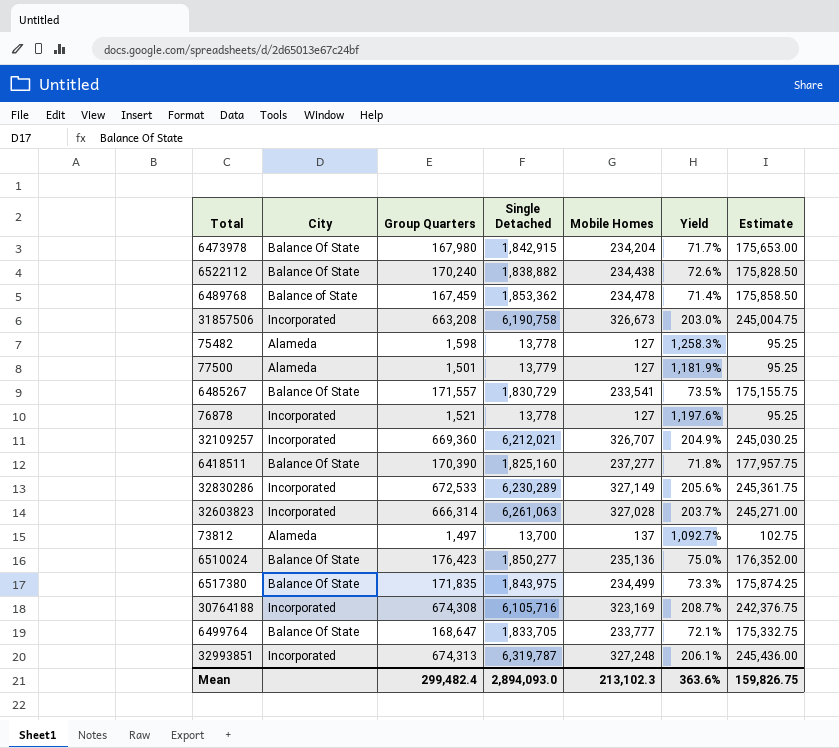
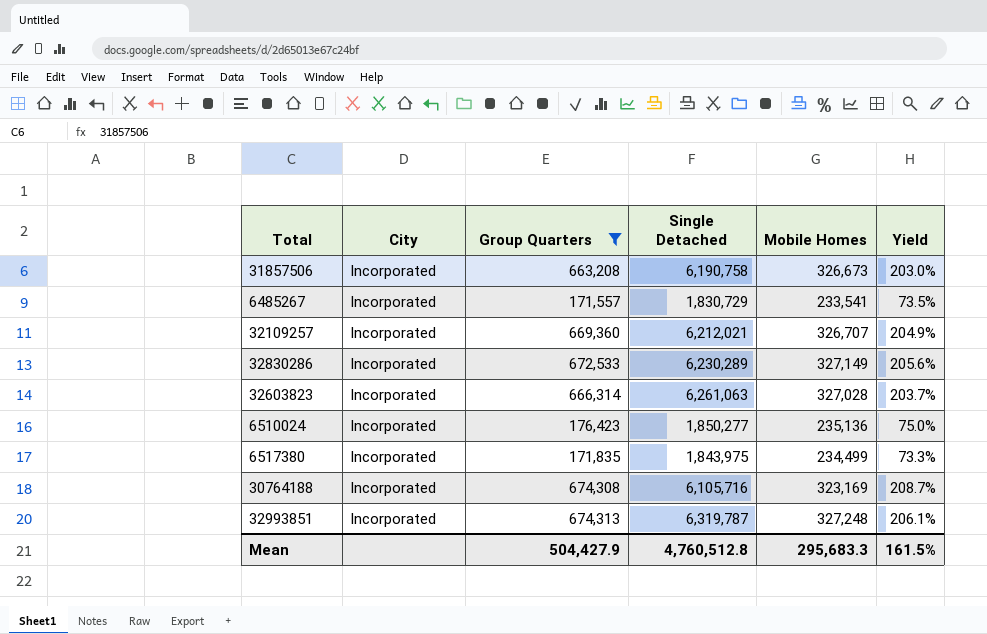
filter: none -> Group Quarters >= 171,557
column Estimate | formula: [Mobile Homes] * 0.75 -> none
6485267 | City: Balance Of State -> Incorporated
6510024 | City: Balance Of State -> Incorporated
6517380 | City: Balance Of State -> Incorporated
Mean | Group Quarters: 299,482.4 -> 504,427.9
Mean | Single Detached: 2,894,093.0 -> 4,760,512.8
Mean | Mobile Homes: 213,102.3 -> 295,683.3
Mean | Yield: 363.6% -> 161.5%

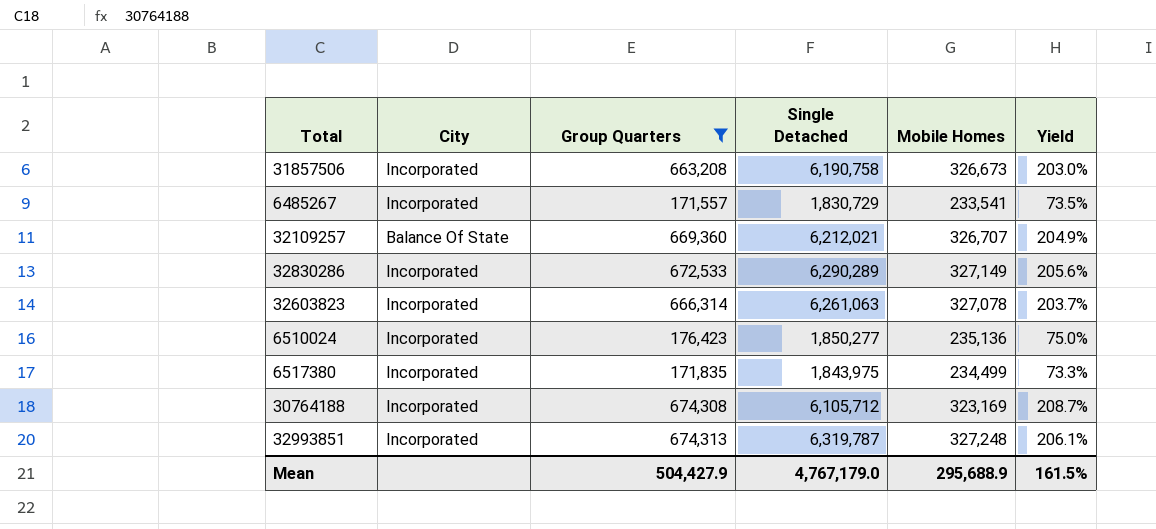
32109257 | City: Incorporated -> Balance Of State
32830286 | Single Detached: 6,230,289 -> 6,290,289
32603823 | Mobile Homes: 327,028 -> 327,078
30764188 | Single Detached: 6,105,716 -> 6,105,712
Mean | Single Detached: 4,760,512.8 -> 4,767,179.0
Mean | Mobile Homes: 295,683.3 -> 295,688.9

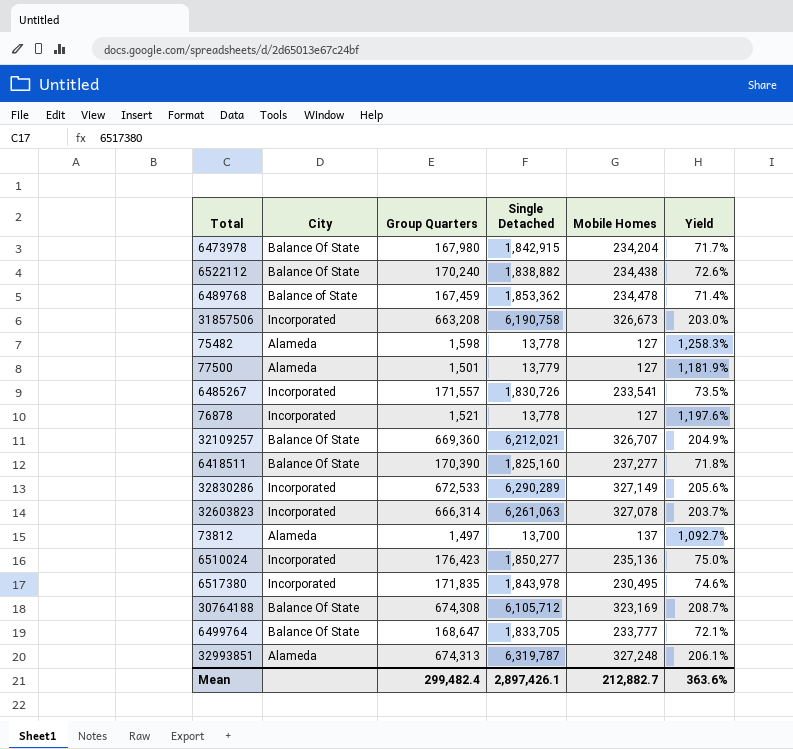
filter: Group Quarters >= 171,557 -> none
6485267 | Single Detached: 1,830,729 -> 1,830,726
6517380 | Single Detached: 1,843,975 -> 1,843,978
6517380 | Mobile Homes: 234,499 -> 230,495
6517380 | Yield: 73.3% -> 74.6%
30764188 | City: Incorporated -> Balance Of State
32993851 | City: Incorporated -> Alameda
Mean | Group Quarters: 504,427.9 -> 299,482.4
Mean | Single Detached: 4,767,179.0 -> 2,897,426.1
Mean | Mobile Homes: 295,688.9 -> 212,882.7
Mean | Yield: 161.5% -> 363.6%

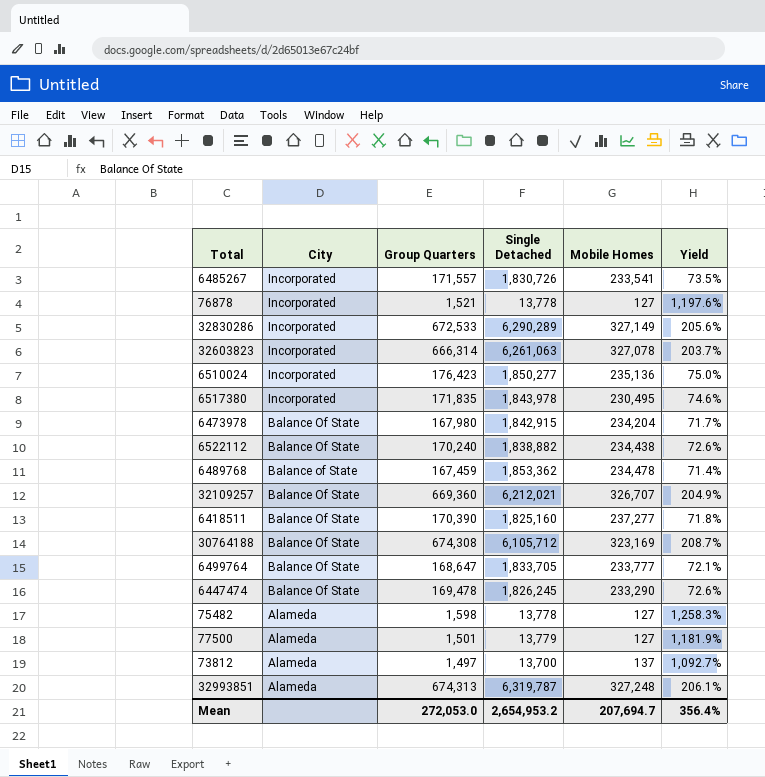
row order: none -> City descending
row 31857506: Incorporated | 663,208 | 6,190,758 | 326,673 | 203.0% -> none
row 6447474: none -> Balance Of State | 169,478 | 1,826,245 | 233,290 | 72.6%
Mean | Group Quarters: 299,482.4 -> 272,053.0
Mean | Single Detached: 2,897,426.1 -> 2,654,953.2
Mean | Mobile Homes: 212,882.7 -> 207,694.7
Mean | Yield: 363.6% -> 356.4%

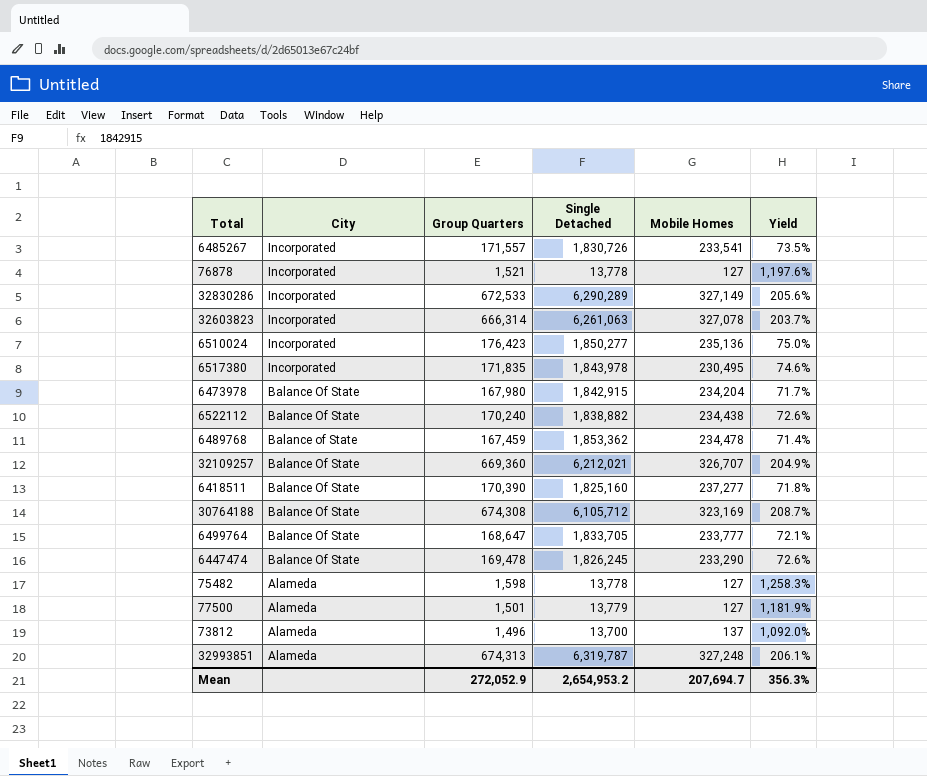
73812 | Group Quarters: 1,497 -> 1,496
73812 | Yield: 1,092.7% -> 1,092.0%
Mean | Group Quarters: 272,053.0 -> 272,052.9
Mean | Yield: 356.4% -> 356.3%

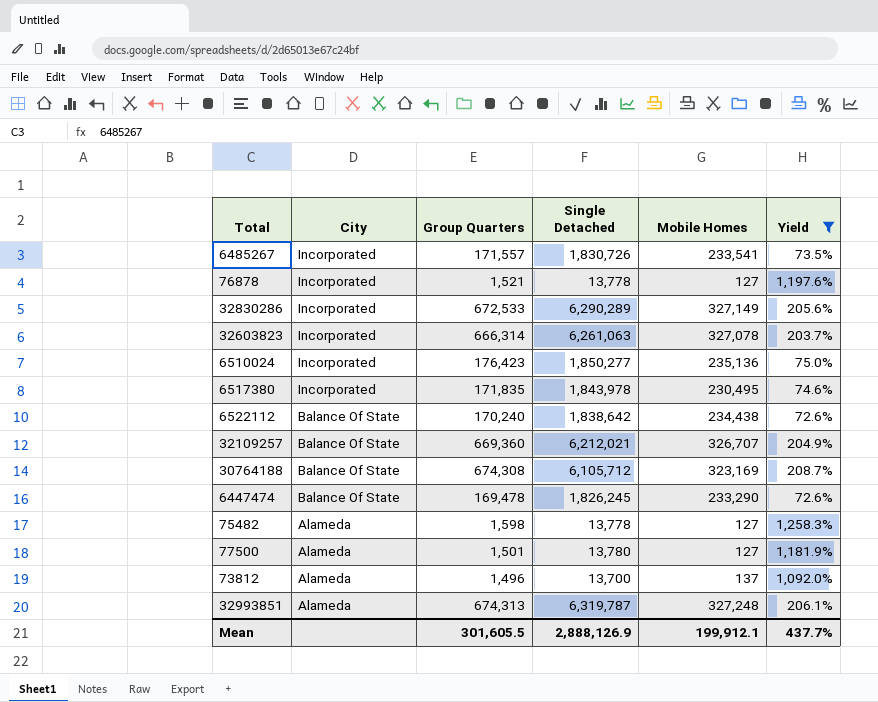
filter: none -> Yield >= 72.6%
6522112 | Single Detached: 1,838,882 -> 1,838,642
77500 | Single Detached: 13,779 -> 13,780
Mean | Group Quarters: 272,052.9 -> 301,605.5
Mean | Single Detached: 2,654,953.2 -> 2,888,126.9
Mean | Mobile Homes: 207,694.7 -> 199,912.1
Mean | Yield: 356.3% -> 437.7%

